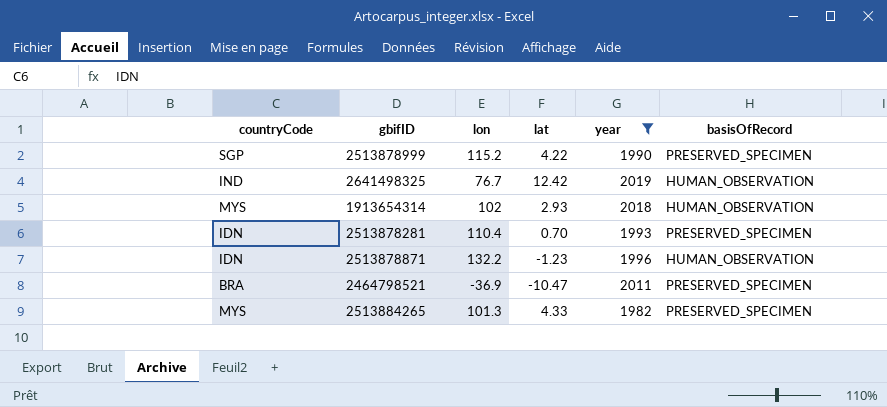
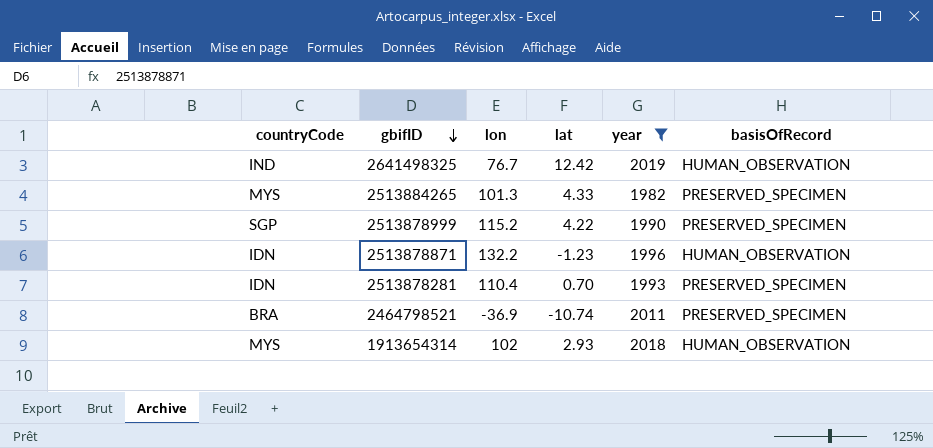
row order: none -> gbifID descending
2464798521 | lat: -10.47 -> -10.74

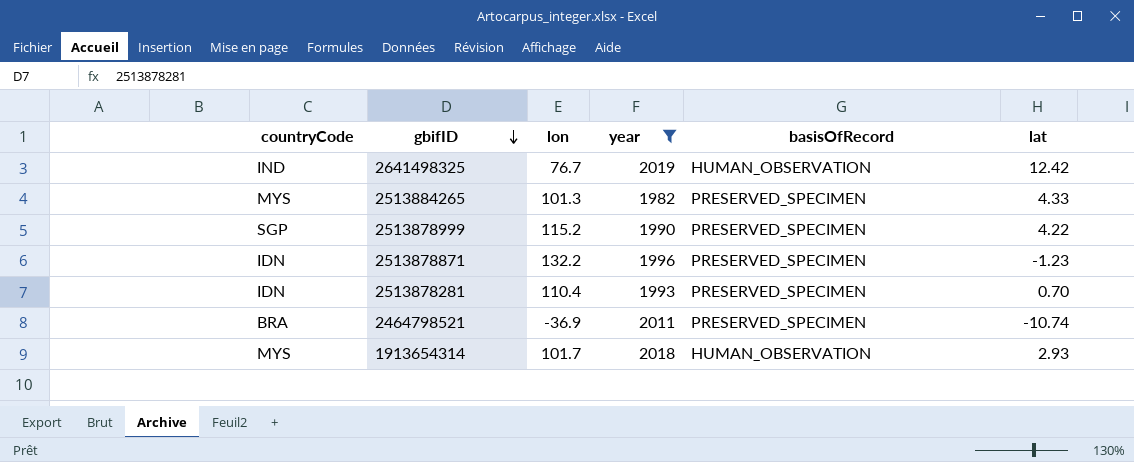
column lat | position: 4 -> 6
2513878871 | basisOfRecord: HUMAN_OBSERVATION -> PRESERVED_SPECIMEN
1913654314 | lon: 102 -> 101.7

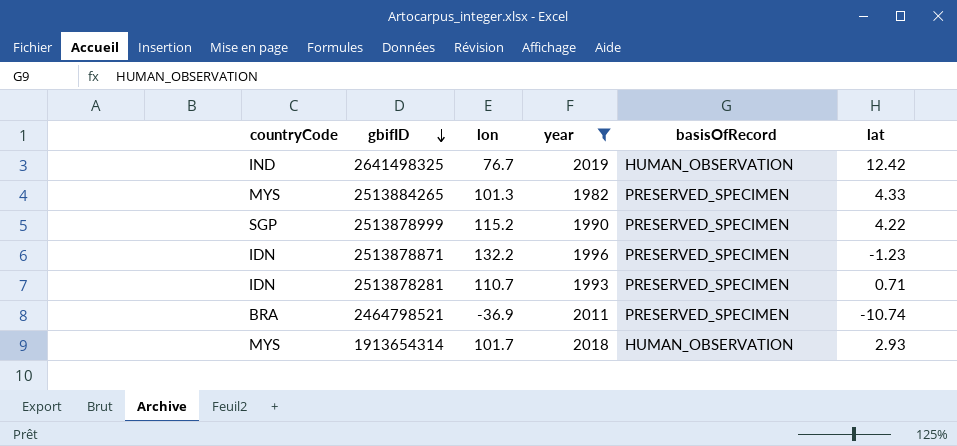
2513878281 | lon: 110.4 -> 110.7
2513878281 | lat: 0.70 -> 0.71

